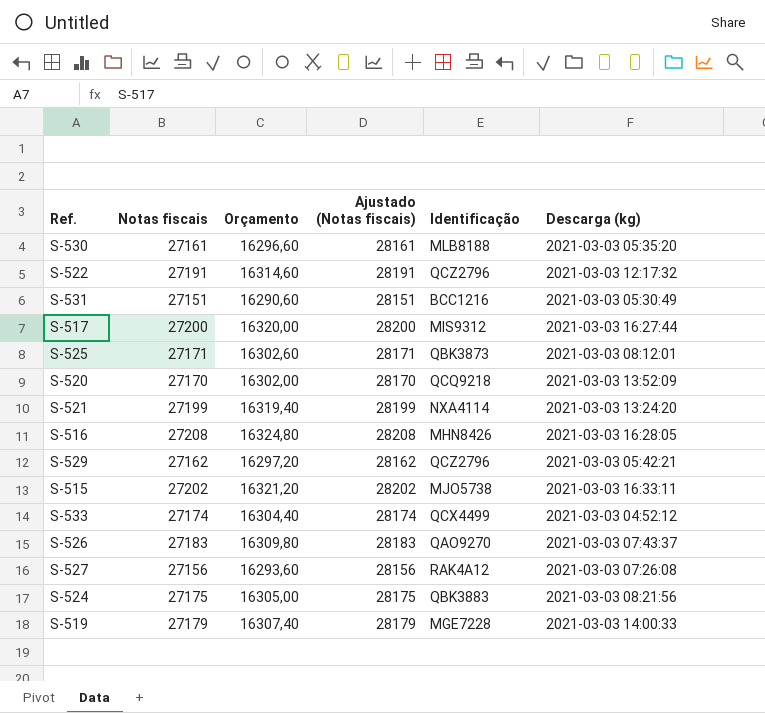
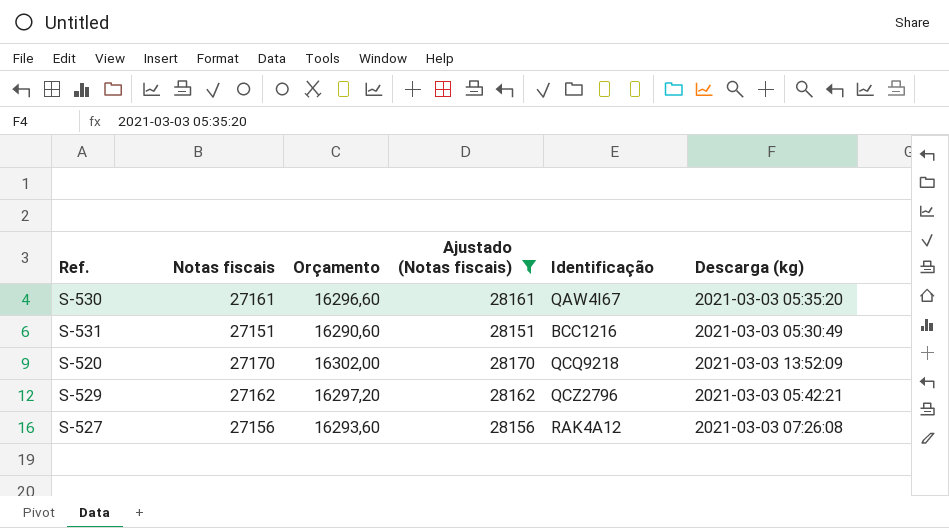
filter: none -> Ajustado (Notas fiscais) <= 28170
S-530 | Identificação: MLB8188 -> QAW4I67

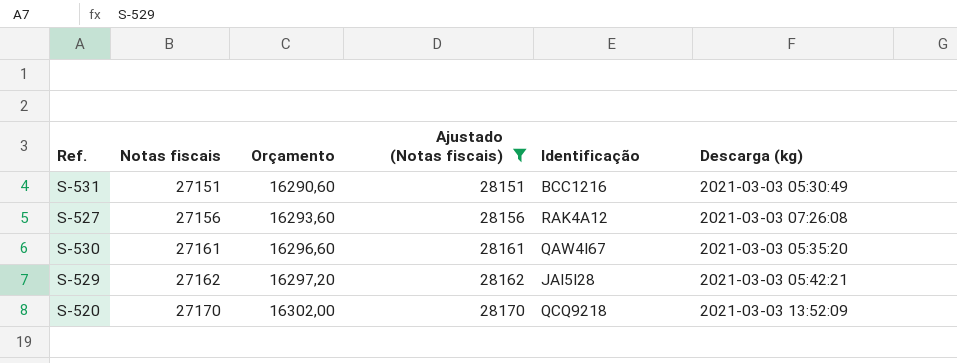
row order: none -> Notas fiscais ascending
S-529 | Identificação: QCZ2796 -> JAI5I28

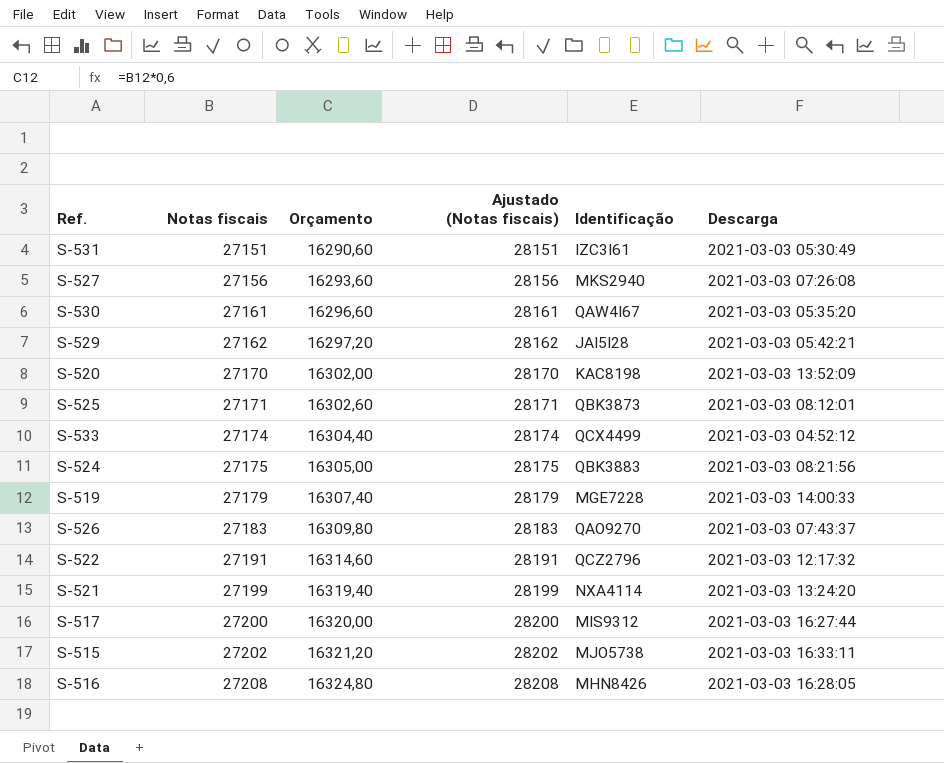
filter: Ajustado (Notas fiscais) <= 28170 -> none
column name: Descarga (kg) -> Descarga
S-531 | Identificação: BCC1216 -> IZC3I61
S-527 | Identificação: RAK4A12 -> MKS2940
S-520 | Identificação: QCQ9218 -> KAC8198

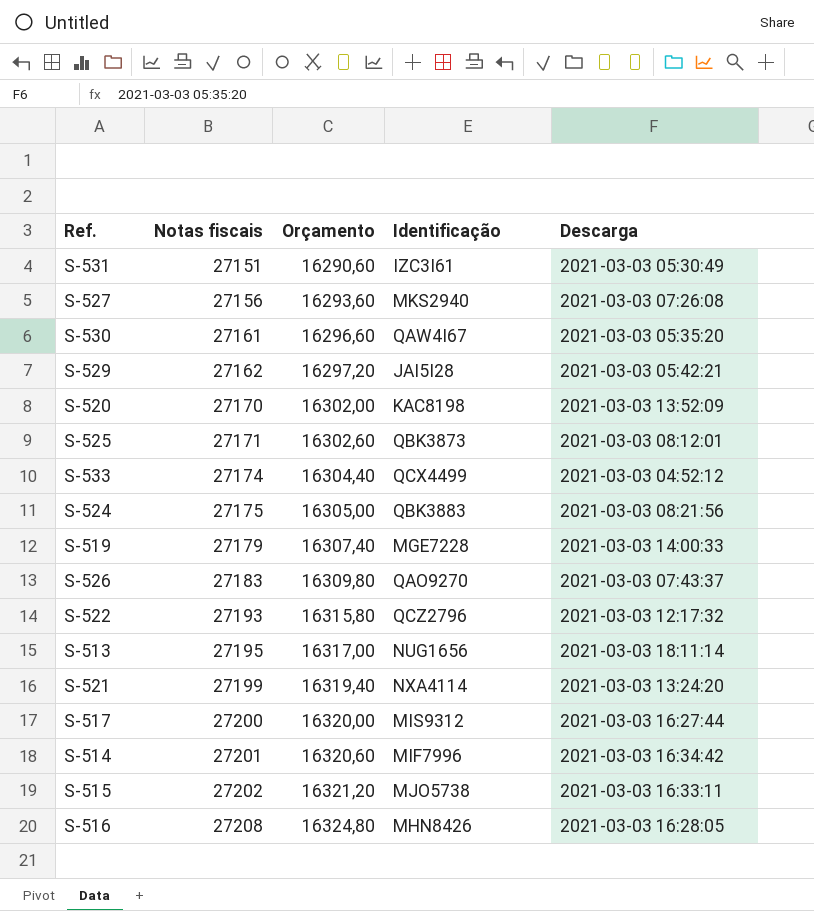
column Ajustado (Notas fiscais) | formula: [Notas fiscais] + 1000 -> none
S-522 | Notas fiscais: 27191 -> 27193
S-522 | Orçamento: 16314,60 -> 16315,80
row S-513: none -> 27195 | 16317,00 | NUG1656 | 2021-03-03 18:11:14
row S-514: none -> 27201 | 16320,60 | MIF7996 | 2021-03-03 16:34:42

